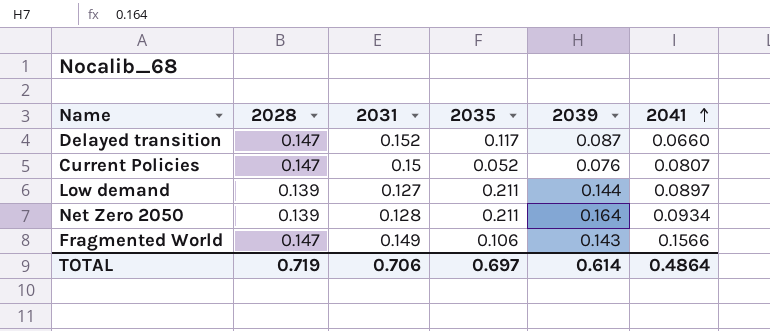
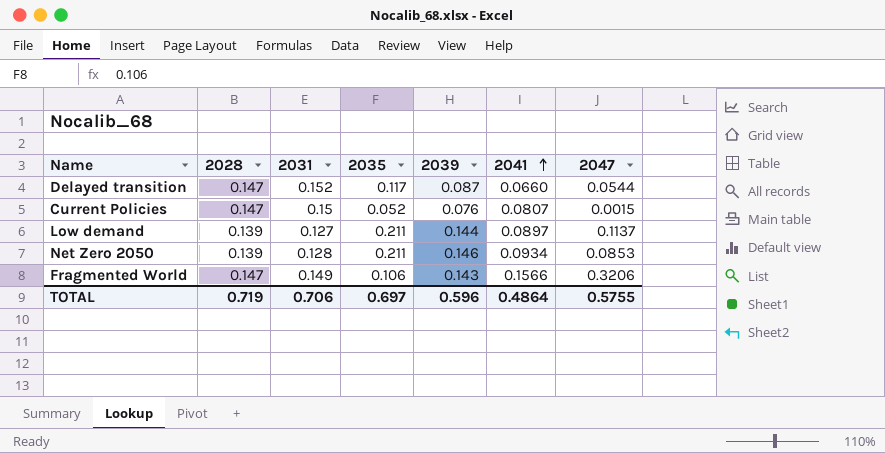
column 2047 | position: none -> 7
Net Zero 2050 | 2039: 0.164 -> 0.146
TOTAL | 2039: 0.614 -> 0.596

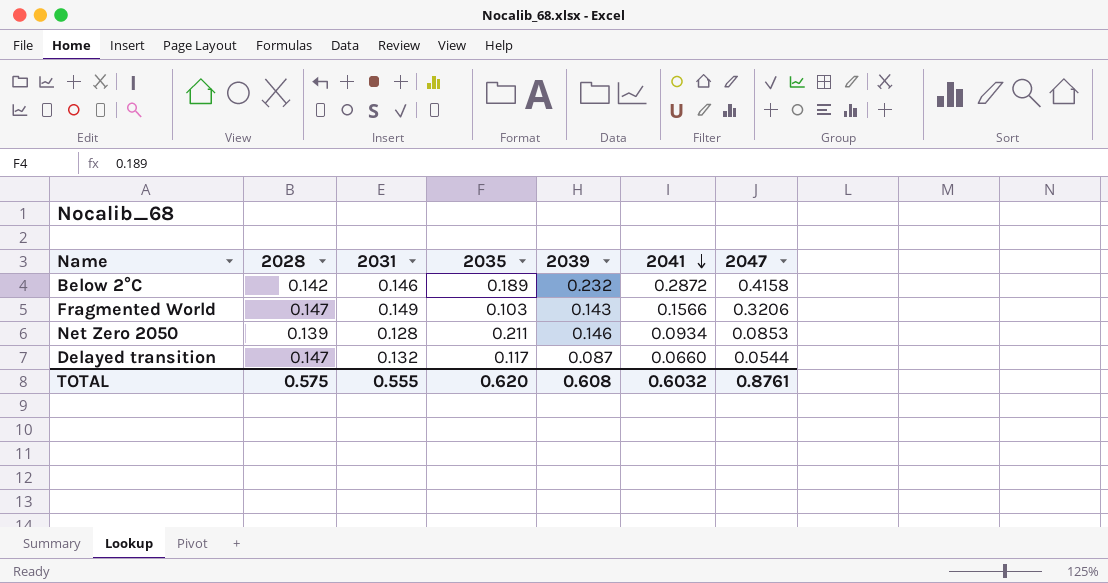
row order: 2041 ascending -> 2041 descending
row Current Policies: 0.147 | 0.15 | 0.052 | 0.076 | 0.0807 | 0.0015 -> none
row Low demand: 0.139 | 0.127 | 0.211 | 0.144 | 0.0897 | 0.1137 -> none
row Below 2°C: none -> 0.142 | 0.146 | 0.189 | 0.232 | 0.2872 | 0.4158
Fragmented World | 2035: 0.106 -> 0.103
Delayed transition | 2031: 0.152 -> 0.132
TOTAL | 2028: 0.719 -> 0.575
TOTAL | 2031: 0.706 -> 0.555
TOTAL | 2035: 0.697 -> 0.620
TOTAL | 2039: 0.596 -> 0.608
TOTAL | 2041: 0.4864 -> 0.6032
TOTAL | 2047: 0.5755 -> 0.8761

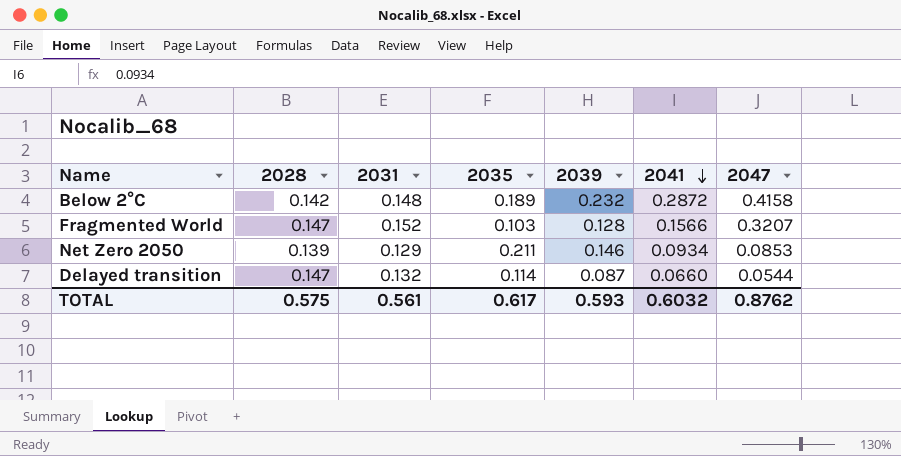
Below 2°C | 2031: 0.146 -> 0.148
Fragmented World | 2031: 0.149 -> 0.152
Fragmented World | 2039: 0.143 -> 0.128
Fragmented World | 2047: 0.3206 -> 0.3207
Net Zero 2050 | 2031: 0.128 -> 0.129
Delayed transition | 2035: 0.117 -> 0.114
TOTAL | 2031: 0.555 -> 0.561
TOTAL | 2035: 0.620 -> 0.617
TOTAL | 2039: 0.608 -> 0.593
TOTAL | 2047: 0.8761 -> 0.8762

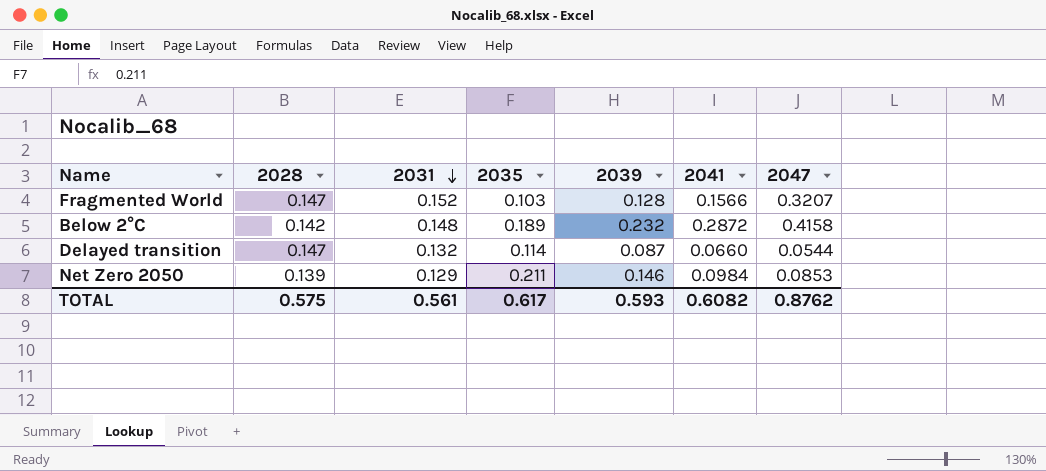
row order: 2041 descending -> 2031 descending
Net Zero 2050 | 2041: 0.0934 -> 0.0984
TOTAL | 2041: 0.6032 -> 0.6082

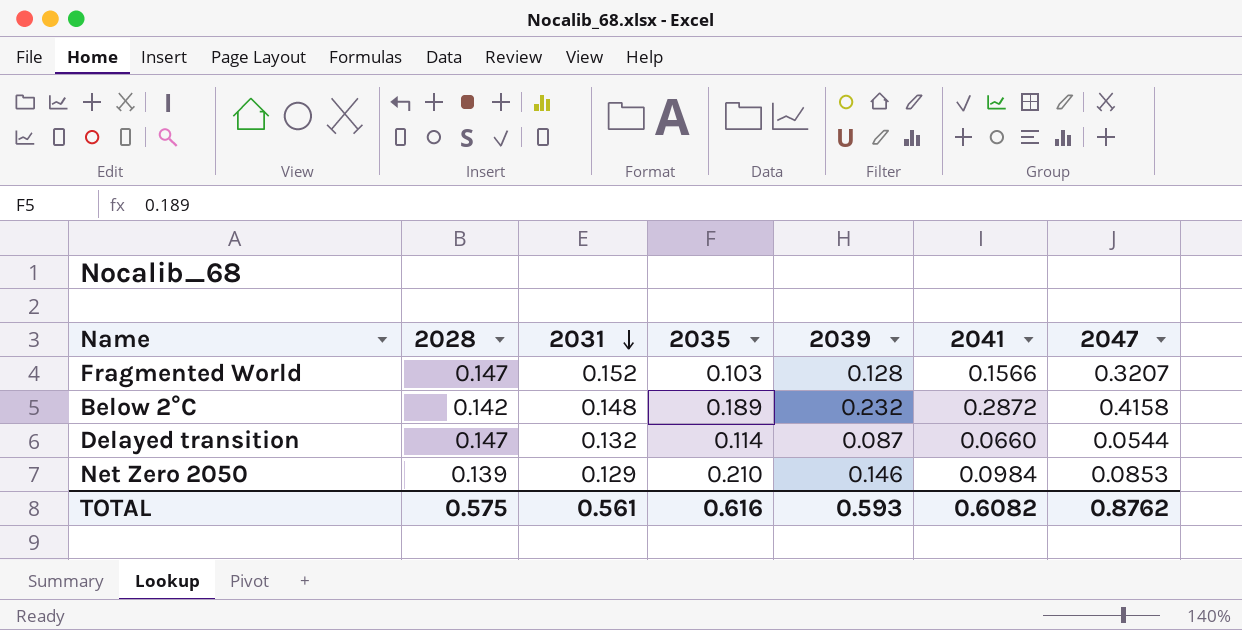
Net Zero 2050 | 2035: 0.211 -> 0.210
TOTAL | 2035: 0.617 -> 0.616

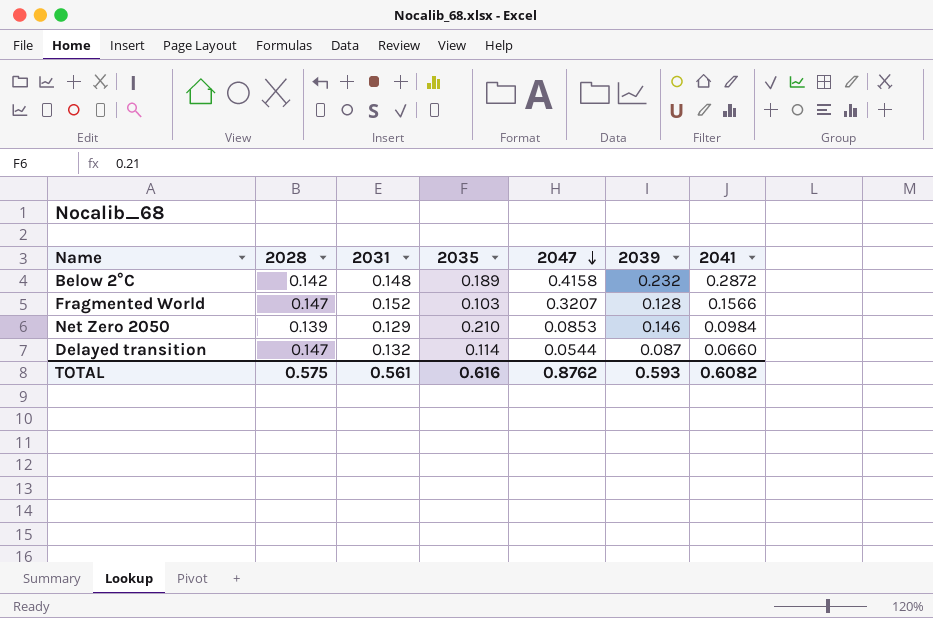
row order: 2031 descending -> 2047 descending
column 2047 | position: 7 -> 5

